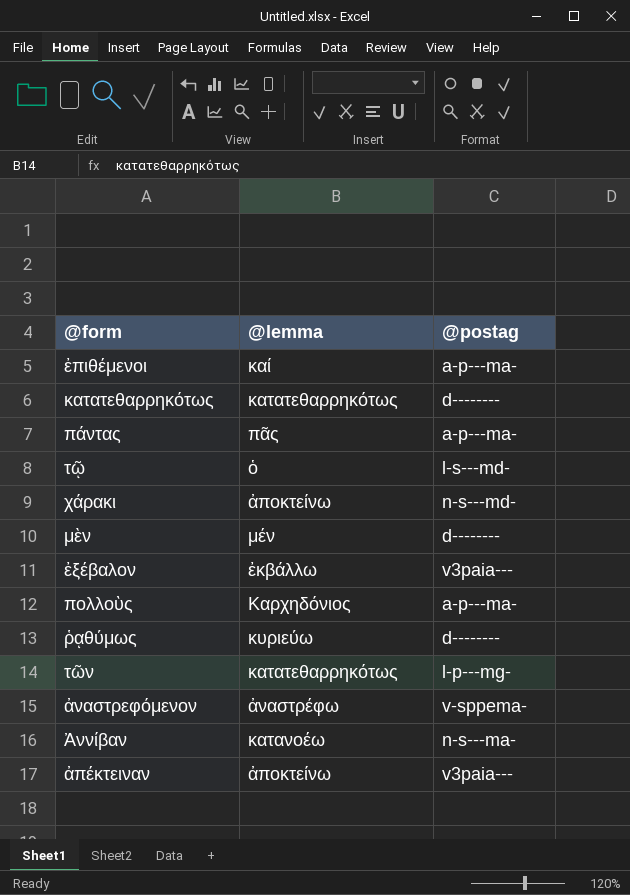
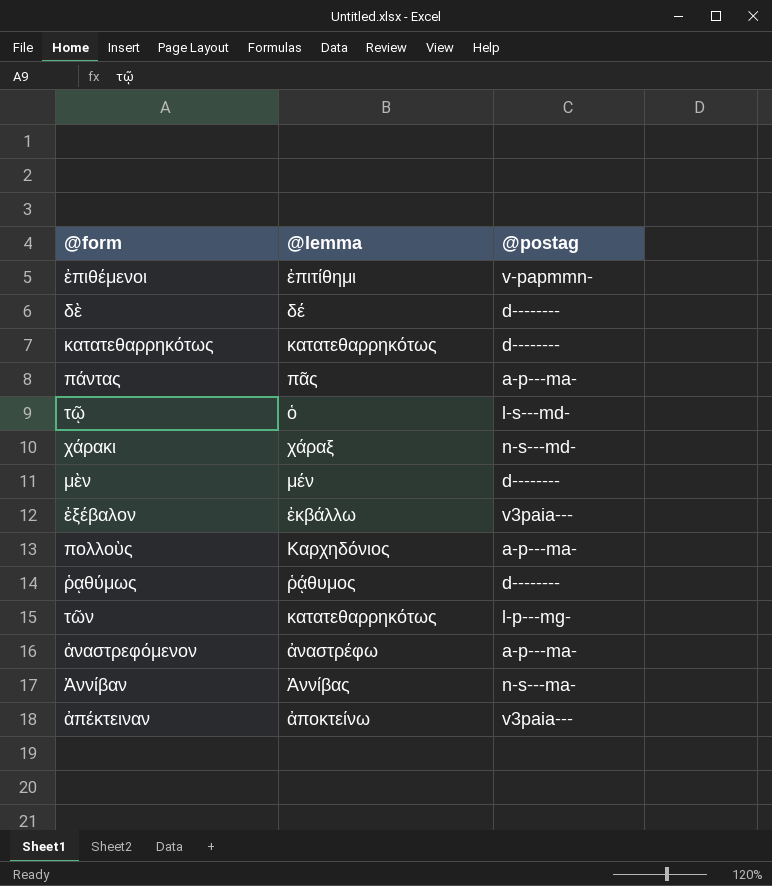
ἐπιθέμενοι | @lemma: καί -> ἐπιτίθημι
ἐπιθέμενοι | @postag: a-p---ma- -> v-papmmn-
row δὲ: none -> δέ | d--------
χάρακι | @lemma: ἀποκτείνω -> χάραξ
ῥᾳθύμως | @lemma: κυριεύω -> ῥᾴθυμος
ἀναστρεφόμενον | @postag: v-sppema- -> a-p---ma-
Ἀννίβαν | @lemma: κατανοέω -> Ἀννίβας

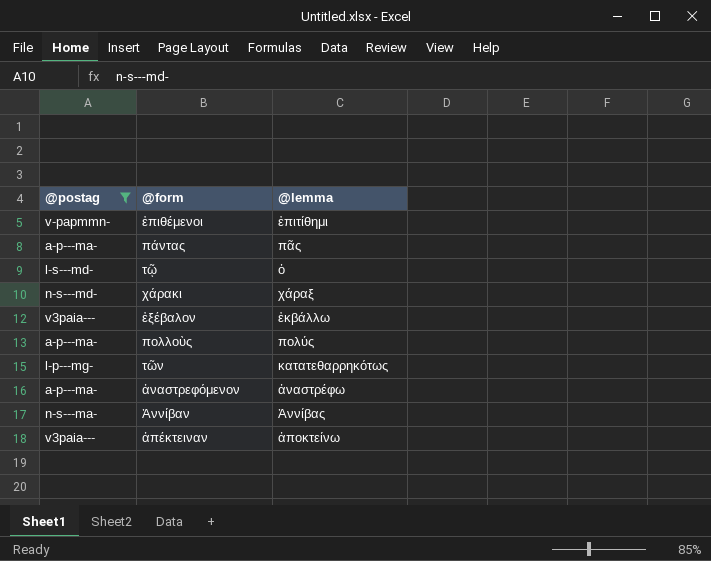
filter: none -> @postag != d--------
column @postag | position: 3 -> 1
πολλοὺς | @lemma: Καρχηδόνιος -> πολύς

